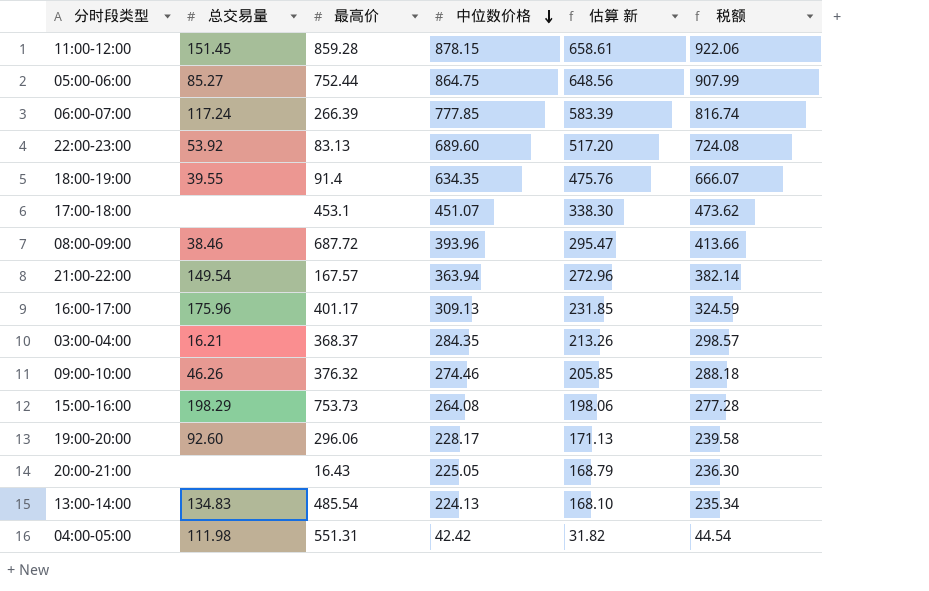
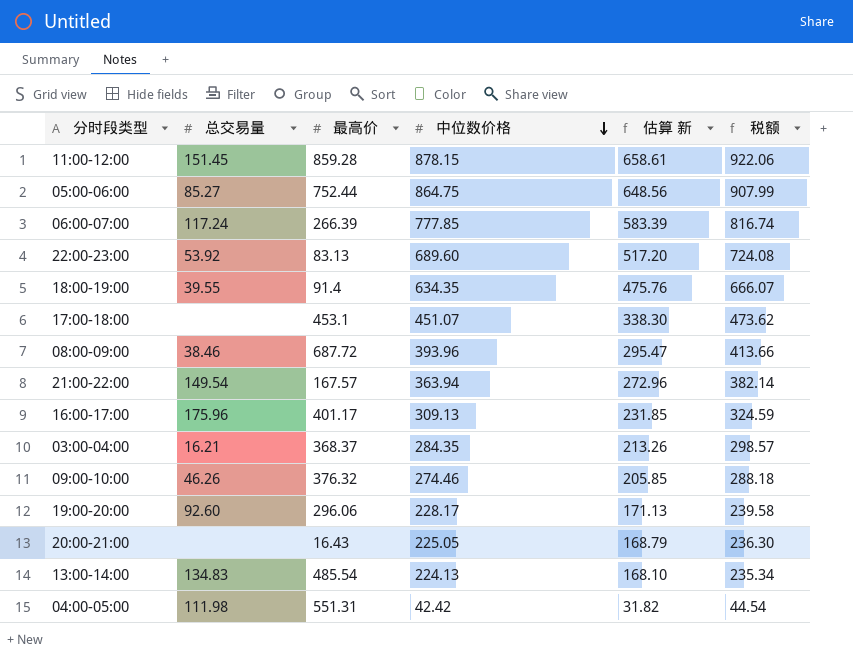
row 15:00-16:00: 198.29 | 753.73 | 264.08 | 198.06 | 277.28 -> none

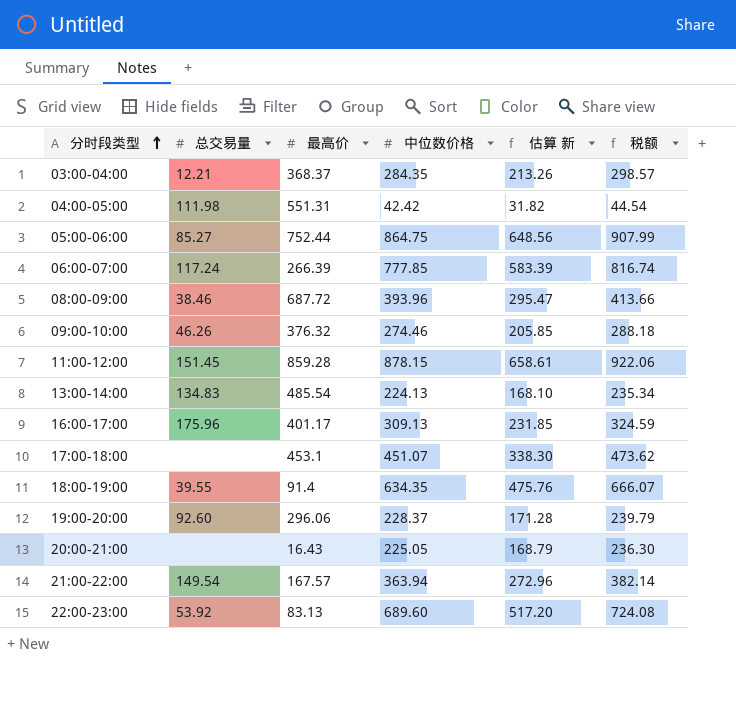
row order: 中位数价格 descending -> 分时段类型 ascending
03:00-04:00 | 总交易量: 16.21 -> 12.21
19:00-20:00 | 中位数价格: 228.17 -> 228.37
19:00-20:00 | 估算 新: 171.13 -> 171.28
19:00-20:00 | 税额: 239.58 -> 239.79

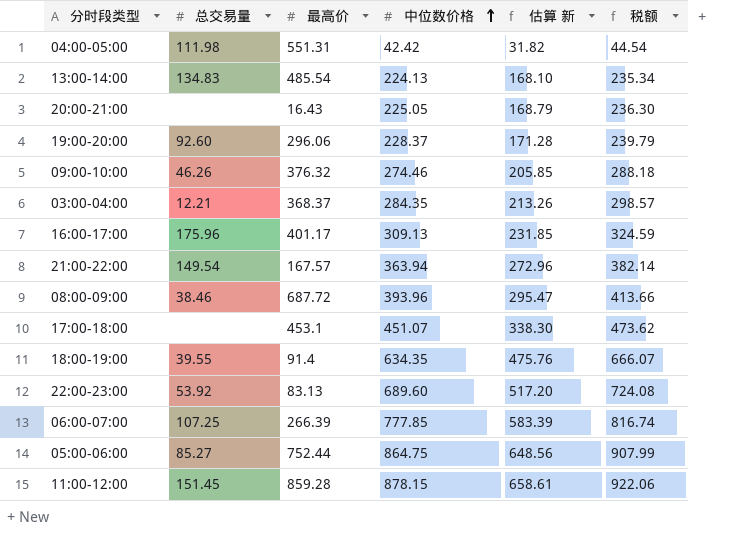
row order: 分时段类型 ascending -> 中位数价格 ascending
06:00-07:00 | 总交易量: 117.24 -> 107.25

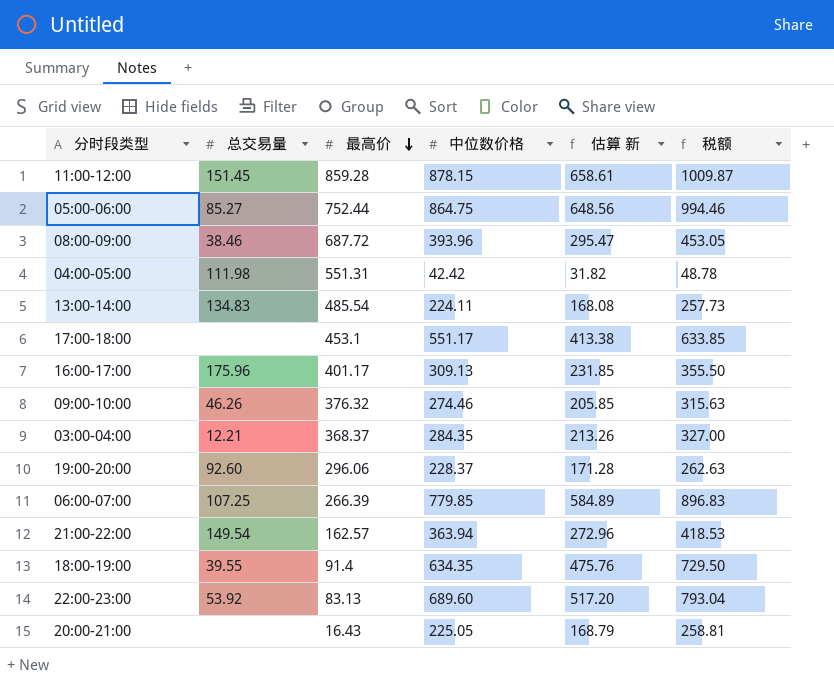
row order: 中位数价格 ascending -> 最高价 descending
column 税额 | formula: [中位数价格] * 1.05 -> [中位数价格] * 1.15
13:00-14:00 | 中位数价格: 224.13 -> 224.11
13:00-14:00 | 估算 新: 168.10 -> 168.08
17:00-18:00 | 中位数价格: 451.07 -> 551.17
17:00-18:00 | 估算 新: 338.30 -> 413.38
06:00-07:00 | 中位数价格: 777.85 -> 779.85
06:00-07:00 | 估算 新: 583.39 -> 584.89
21:00-22:00 | 最高价: 167.57 -> 162.57

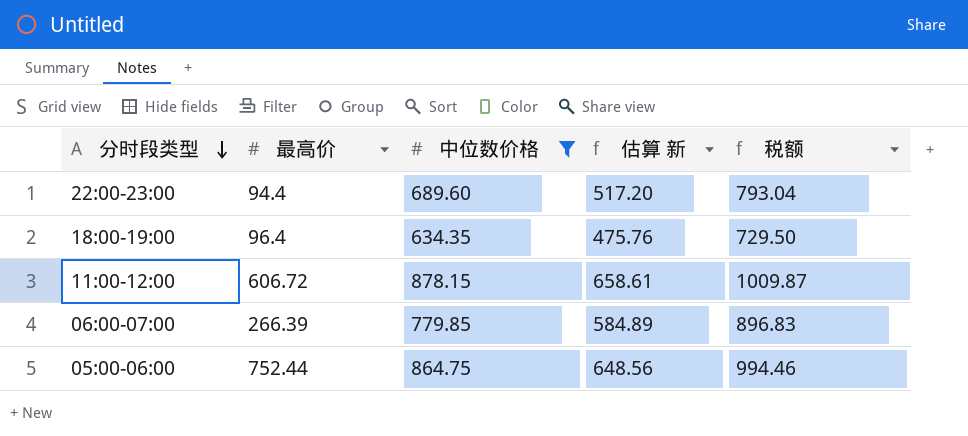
filter: none -> 中位数价格 >= 634.35
row order: 最高价 descending -> 分时段类型 descending
column 总交易量 | position: 2 -> none
22:00-23:00 | 最高价: 83.13 -> 94.4
18:00-19:00 | 最高价: 91.4 -> 96.4
11:00-12:00 | 最高价: 859.28 -> 606.72

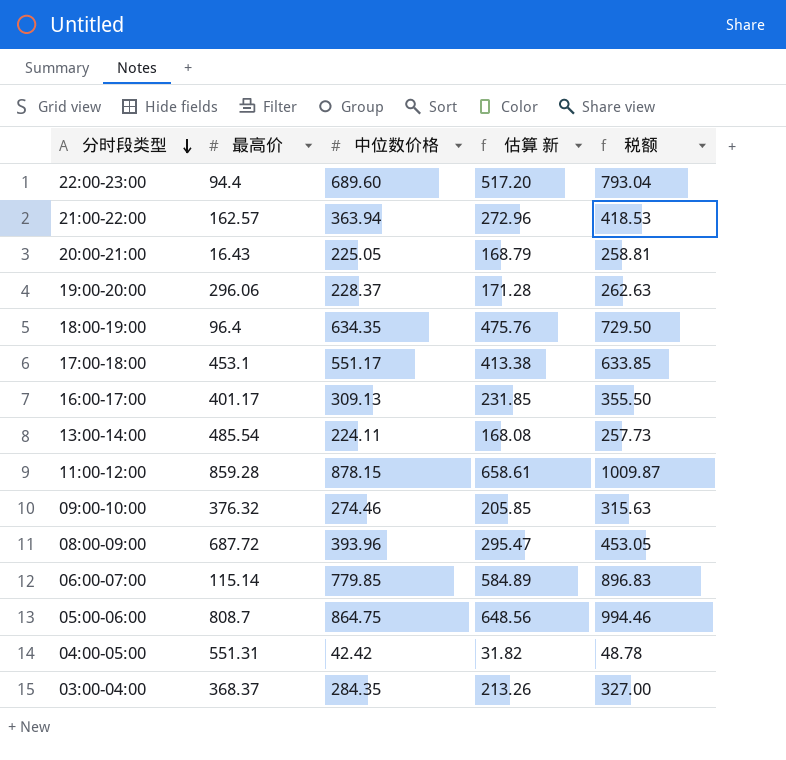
filter: 中位数价格 >= 634.35 -> none
11:00-12:00 | 最高价: 606.72 -> 859.28
06:00-07:00 | 最高价: 266.39 -> 115.14
05:00-06:00 | 最高价: 752.44 -> 808.7

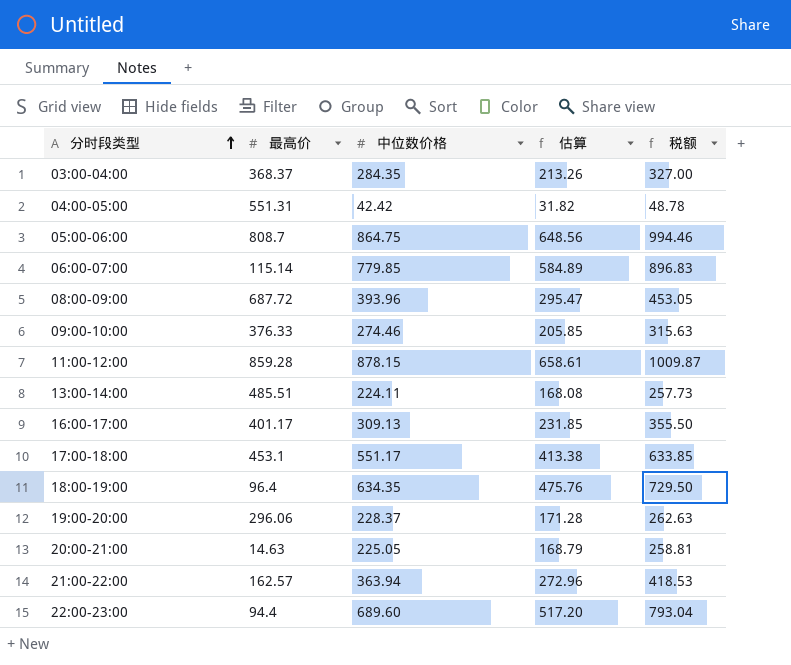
row order: 分时段类型 descending -> 分时段类型 ascending
column name: 估算 新 -> 估算
09:00-10:00 | 最高价: 376.32 -> 376.33
13:00-14:00 | 最高价: 485.54 -> 485.51
20:00-21:00 | 最高价: 16.43 -> 14.63

